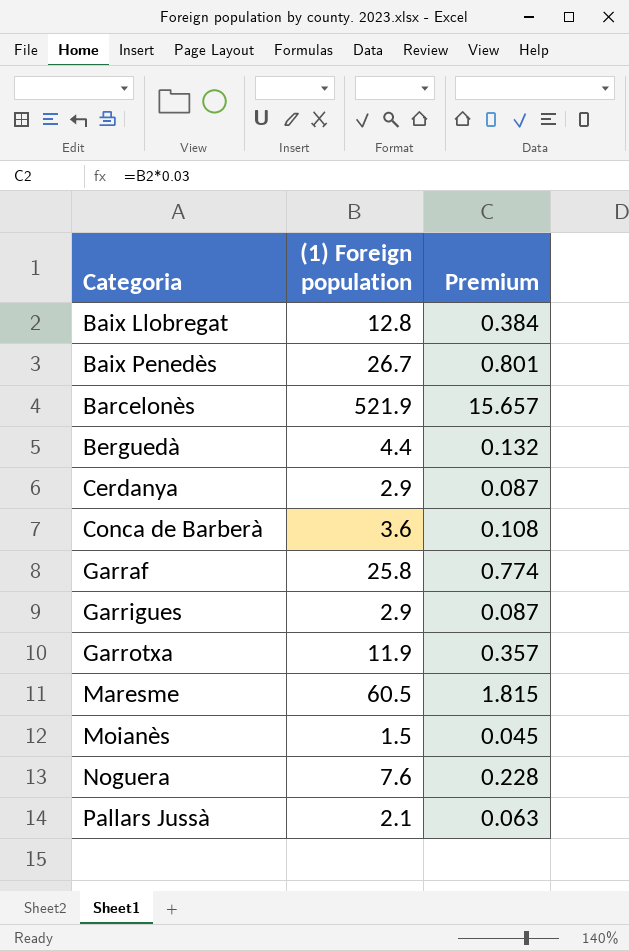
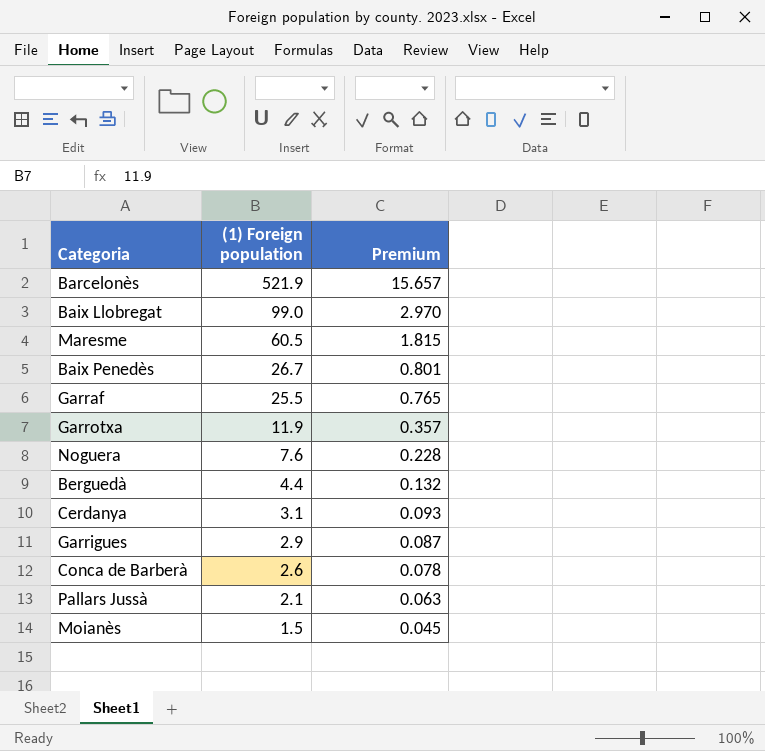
row order: Categoria ascending -> (1) Foreign population descending
Baix Llobregat | (1) Foreign population: 12.8 -> 99.0
Baix Llobregat | Premium: 0.384 -> 2.970
Garraf | (1) Foreign population: 25.8 -> 25.5
Garraf | Premium: 0.774 -> 0.765
Cerdanya | (1) Foreign population: 2.9 -> 3.1
Cerdanya | Premium: 0.087 -> 0.093
Conca de Barberà | (1) Foreign population: 3.6 -> 2.6
Conca de Barberà | Premium: 0.108 -> 0.078

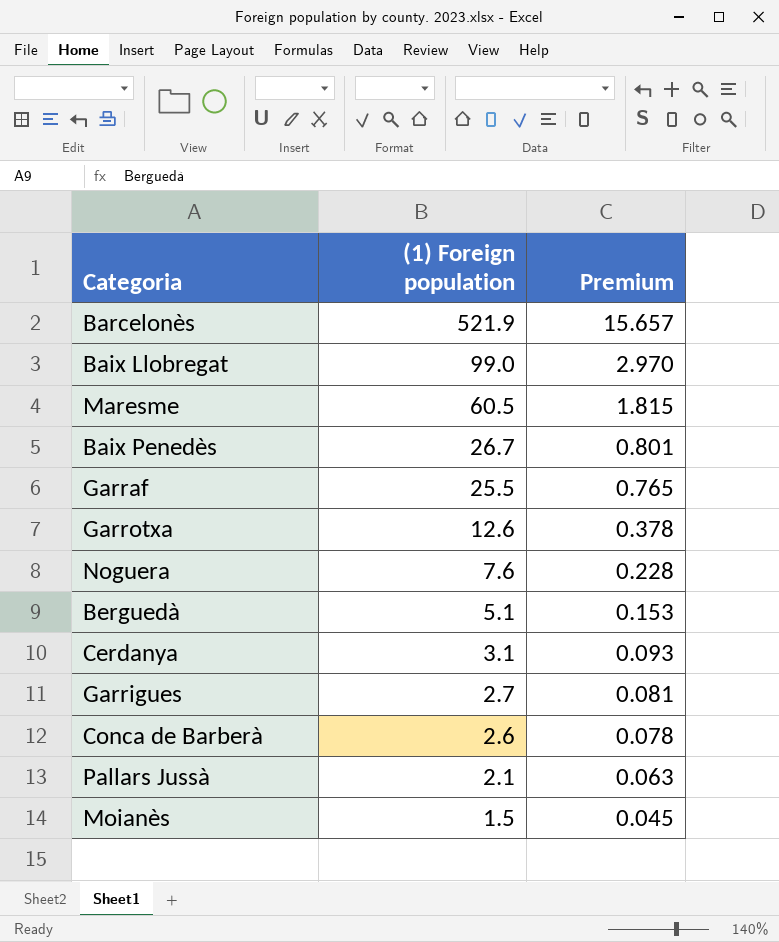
Garrotxa | (1) Foreign population: 11.9 -> 12.6
Garrotxa | Premium: 0.357 -> 0.378
Berguedà | (1) Foreign population: 4.4 -> 5.1
Berguedà | Premium: 0.132 -> 0.153
Garrigues | (1) Foreign population: 2.9 -> 2.7
Garrigues | Premium: 0.087 -> 0.081

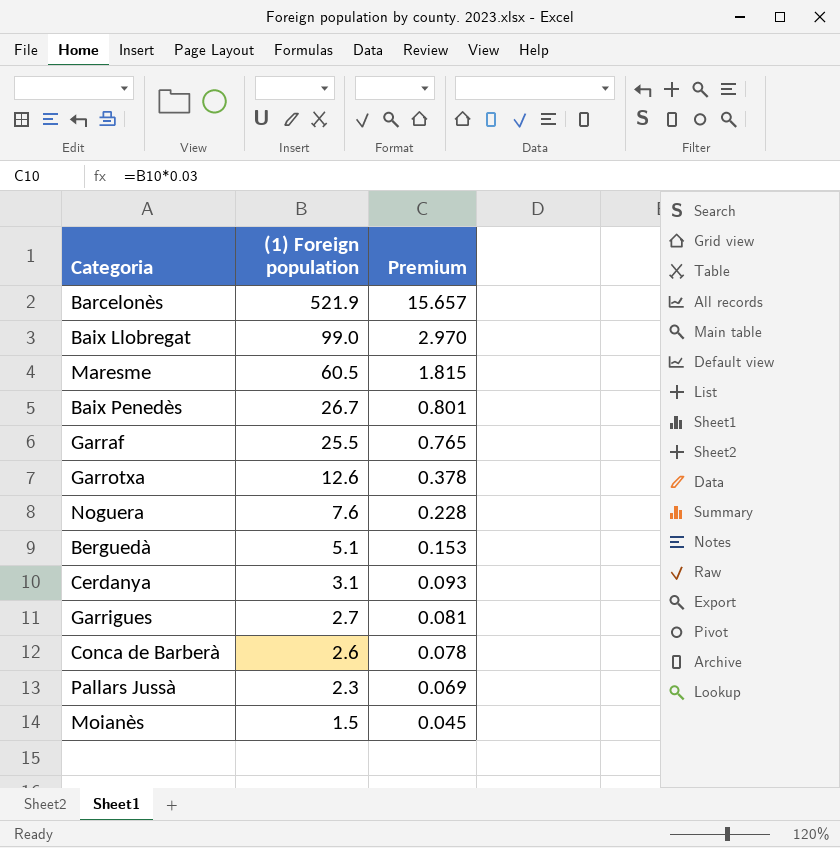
Pallars Jussà | (1) Foreign population: 2.1 -> 2.3
Pallars Jussà | Premium: 0.063 -> 0.069

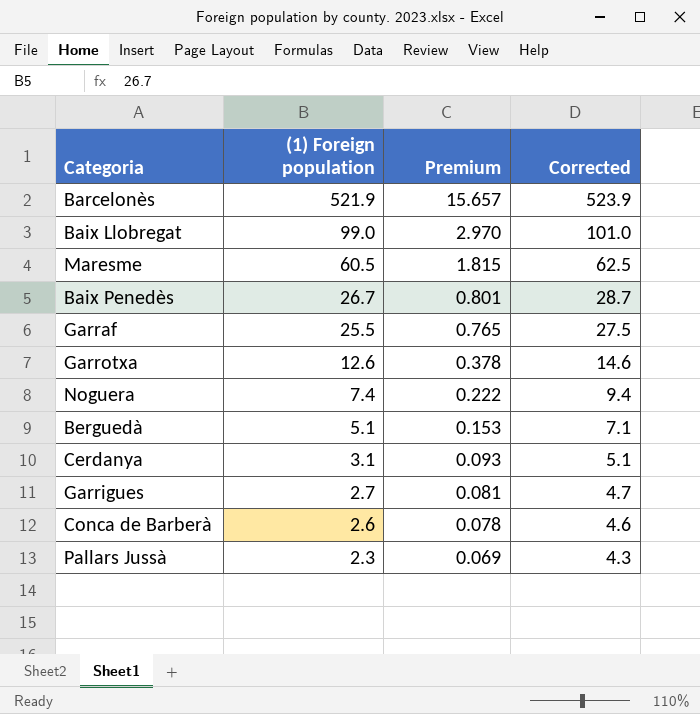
column Corrected | formula: none -> [(1) Foreign population] + 2
row Moianès: 1.5 | 0.045 -> none
Noguera | (1) Foreign population: 7.6 -> 7.4
Noguera | Premium: 0.228 -> 0.222

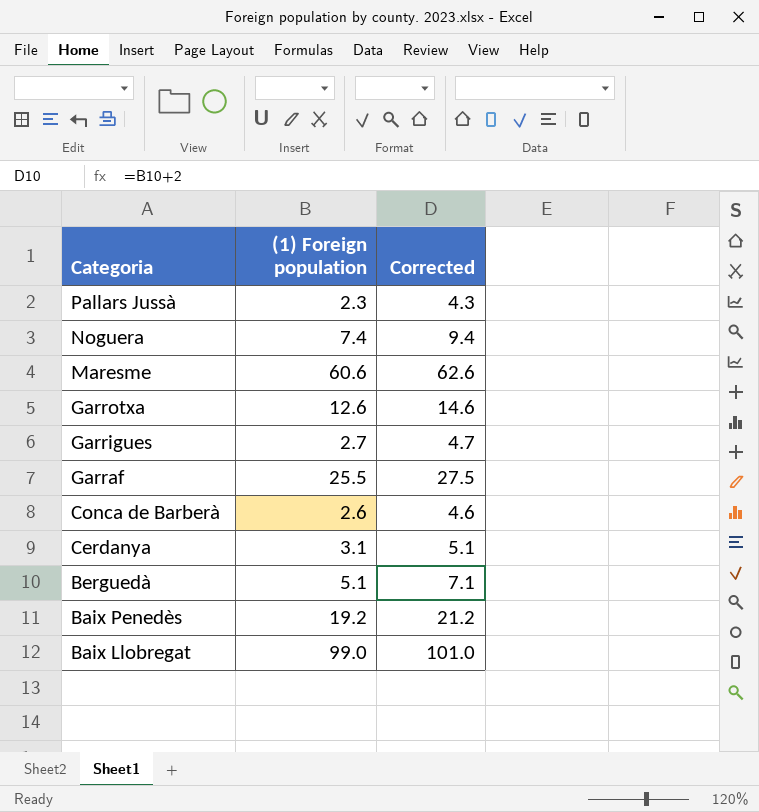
row order: (1) Foreign population descending -> Categoria descending
column Premium | formula: [(1) Foreign population] * 0.03 -> none
row Barcelonès: 521.9 | 15.657 | 523.9 -> none
Maresme | (1) Foreign population: 60.5 -> 60.6
Maresme | Corrected: 62.5 -> 62.6
Baix Penedès | (1) Foreign population: 26.7 -> 19.2
Baix Penedès | Corrected: 28.7 -> 21.2

